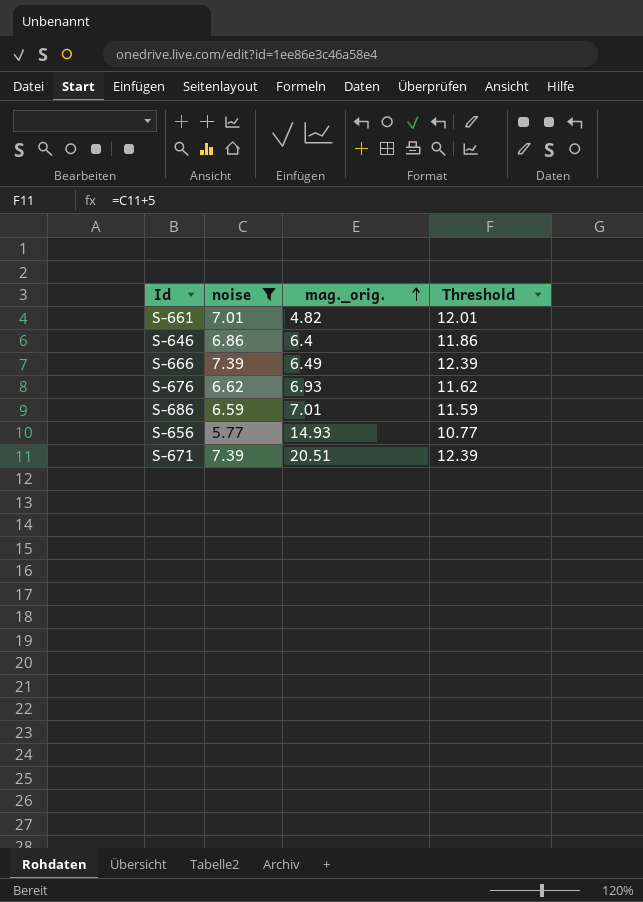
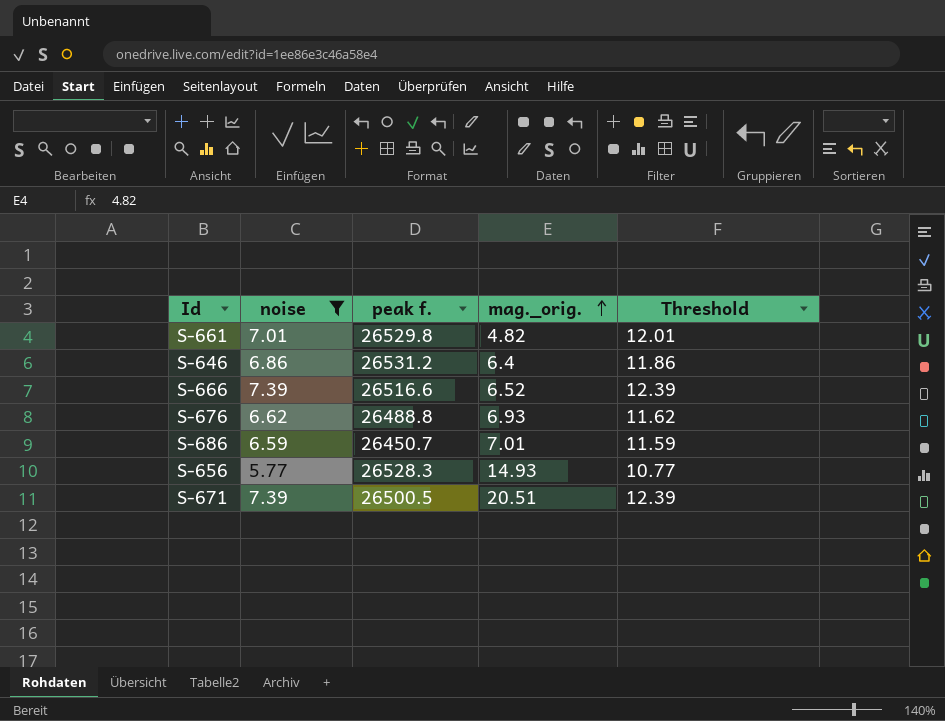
column peak f. | position: none -> 3
S-666 | mag._orig.: 6.49 -> 6.52

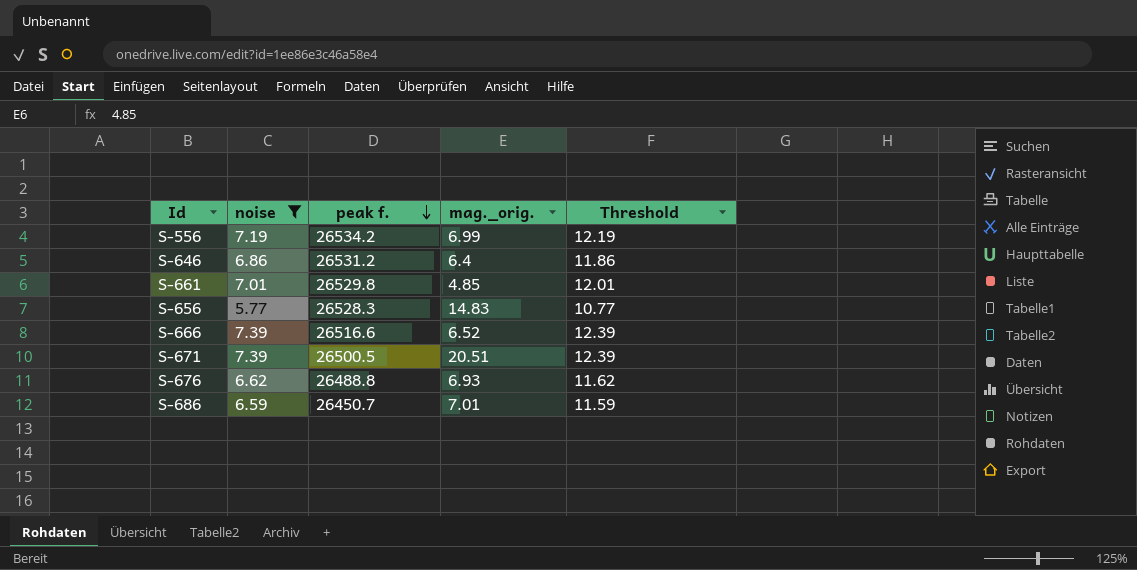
row order: mag._orig. ascending -> peak f. descending
row S-556: none -> 7.19 | 26534.2 | 6.99 | 12.19
S-661 | mag._orig.: 4.82 -> 4.85
S-656 | mag._orig.: 14.93 -> 14.83

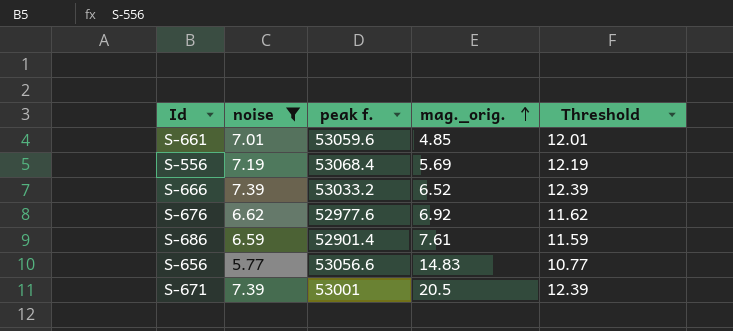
row order: peak f. descending -> mag._orig. ascending
row S-646: 6.86 | 26531.2 | 6.4 | 11.86 -> none
S-661 | peak f.: 26529.8 -> 53059.6
S-556 | peak f.: 26534.2 -> 53068.4
S-556 | mag._orig.: 6.99 -> 5.69
S-666 | peak f.: 26516.6 -> 53033.2
S-676 | peak f.: 26488.8 -> 52977.6
S-676 | mag._orig.: 6.93 -> 6.92
S-686 | peak f.: 26450.7 -> 52901.4
S-686 | mag._orig.: 7.01 -> 7.61
S-656 | peak f.: 26528.3 -> 53056.6
S-671 | peak f.: 26500.5 -> 53001
S-671 | mag._orig.: 20.51 -> 20.5

